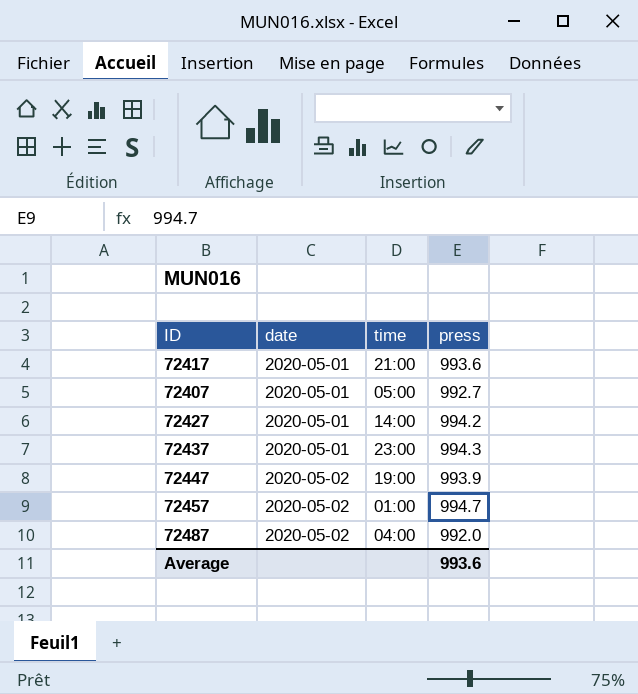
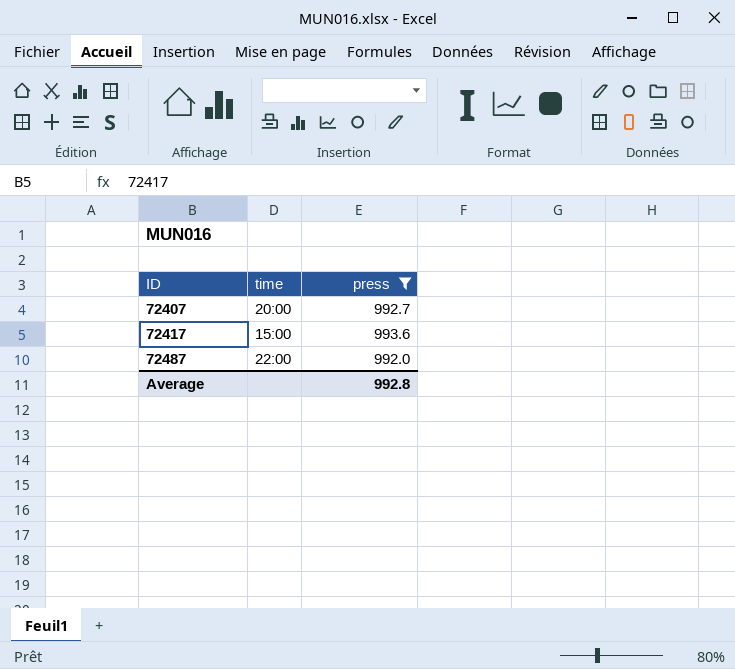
filter: none -> press <= 993.6
row order: date ascending -> ID ascending
column date | position: 2 -> none
72407 | time: 05:00 -> 20:00
72417 | time: 21:00 -> 15:00
72487 | time: 04:00 -> 22:00
Average | press: 993.6 -> 992.8

